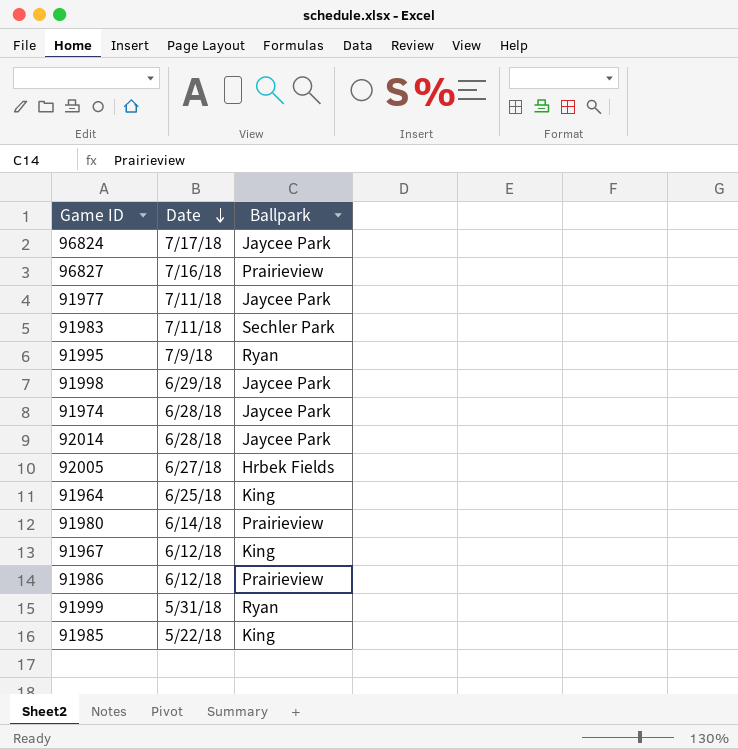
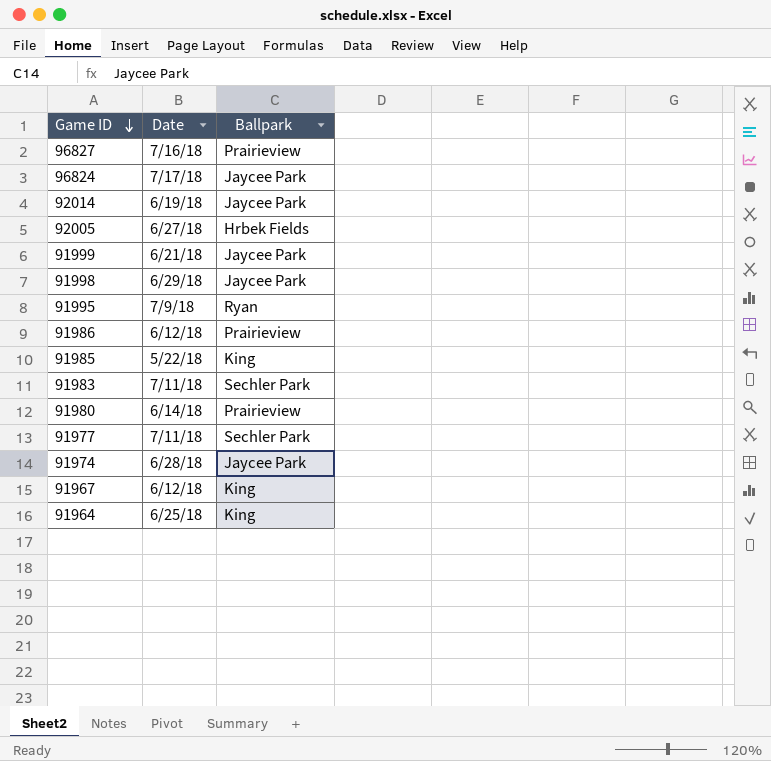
row order: Date descending -> Game ID descending
92014 | Date: 6/28/18 -> 6/19/18
91999 | Date: 5/31/18 -> 6/21/18
91999 | Ballpark: Ryan -> Jaycee Park
91977 | Ballpark: Jaycee Park -> Sechler Park

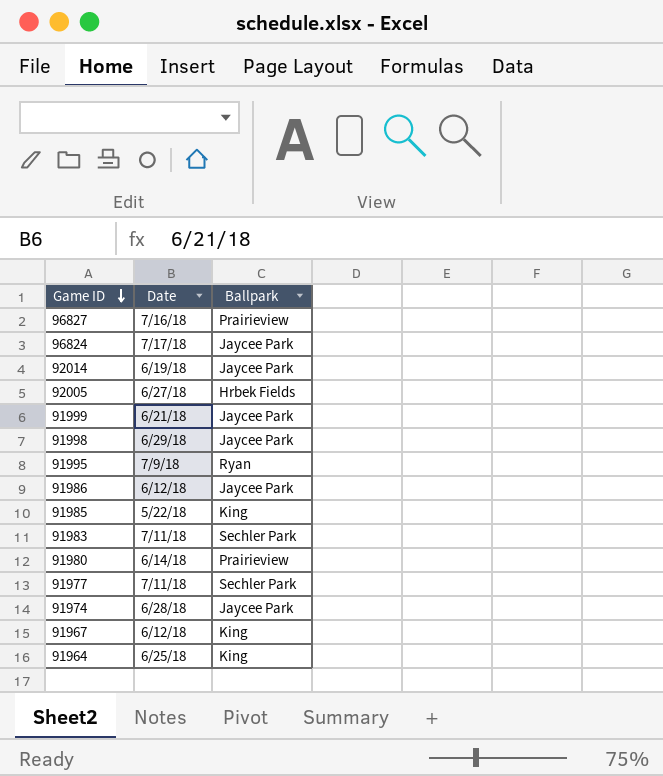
91986 | Ballpark: Prairieview -> Jaycee Park

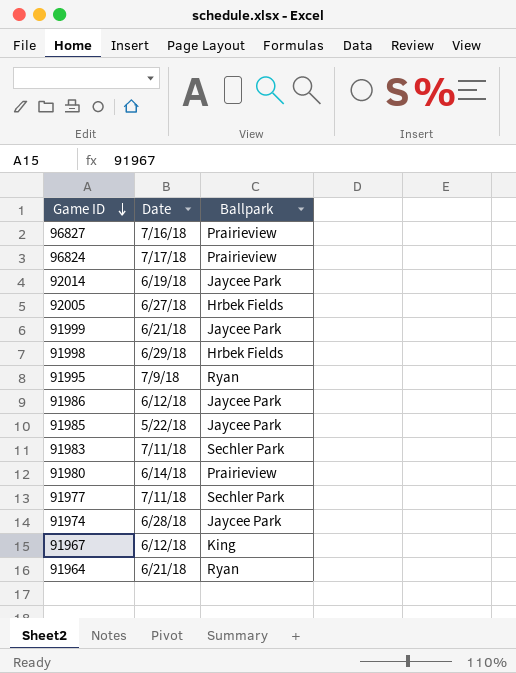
96824 | Ballpark: Jaycee Park -> Prairieview
91998 | Ballpark: Jaycee Park -> Hrbek Fields
91985 | Ballpark: King -> Jaycee Park
91964 | Date: 6/25/18 -> 6/21/18
91964 | Ballpark: King -> Ryan

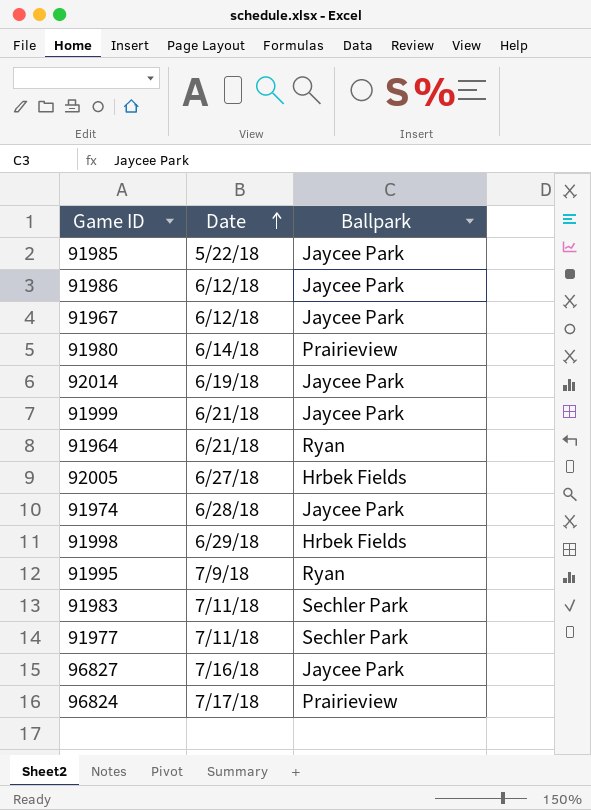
row order: Game ID descending -> Date ascending
91967 | Ballpark: King -> Jaycee Park
96827 | Ballpark: Prairieview -> Jaycee Park

